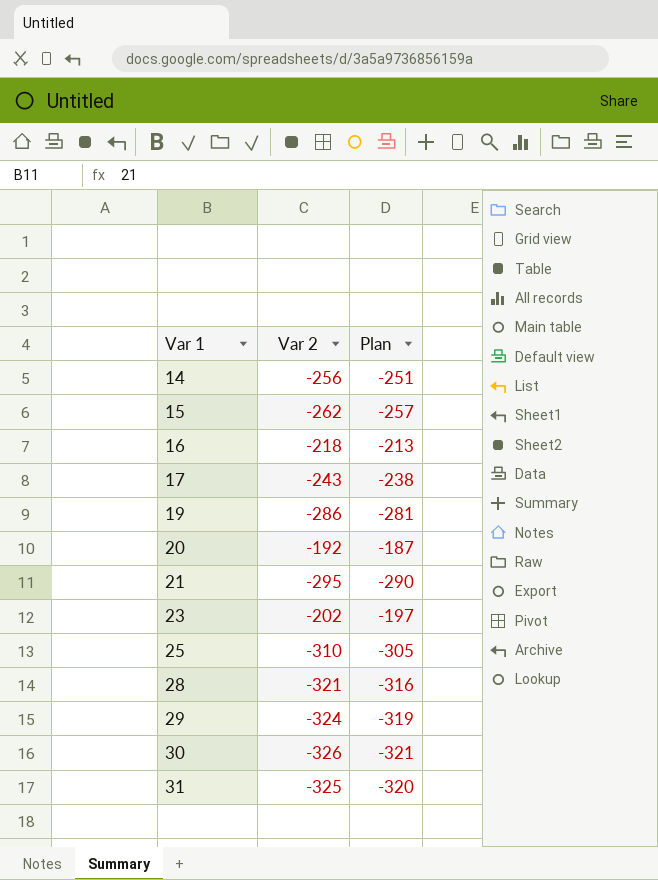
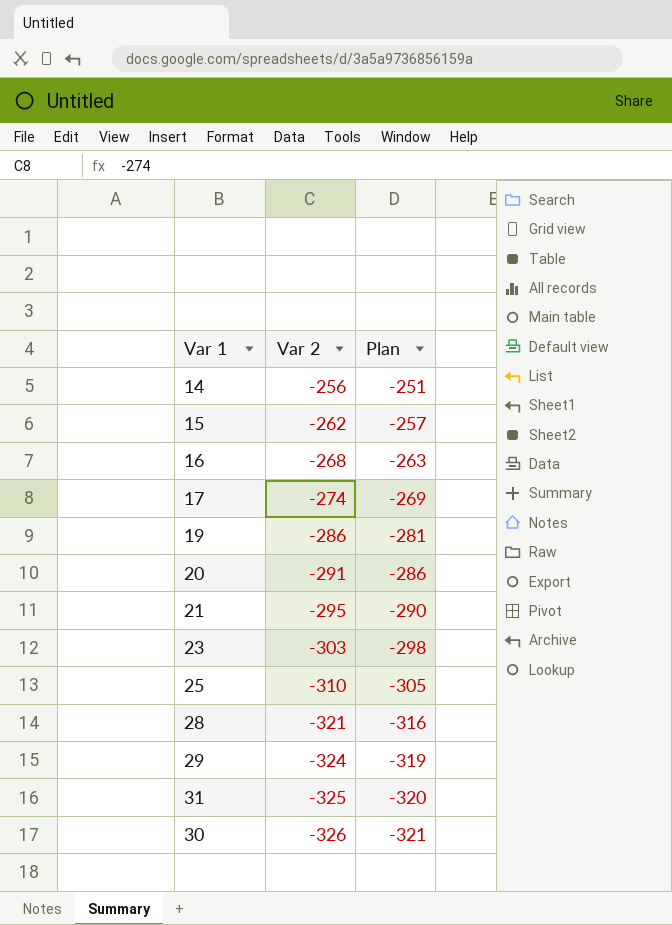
row order: Var 1 ascending -> Var 2 descending
16 | Var 2: -218 -> -268
16 | Plan: -213 -> -263
17 | Var 2: -243 -> -274
17 | Plan: -238 -> -269
20 | Var 2: -192 -> -291
20 | Plan: -187 -> -286
23 | Var 2: -202 -> -303
23 | Plan: -197 -> -298

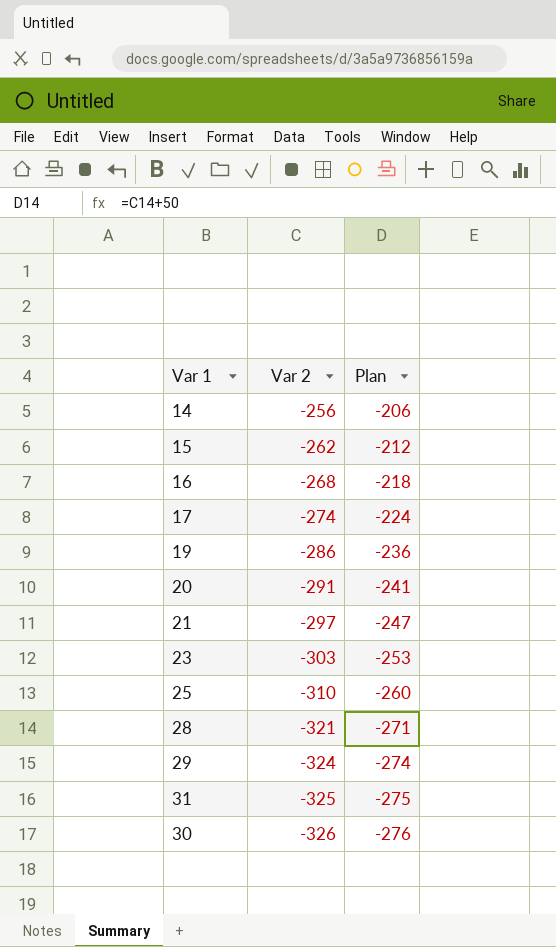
column Plan | formula: [Var 2] + 5 -> [Var 2] + 50
21 | Var 2: -295 -> -297

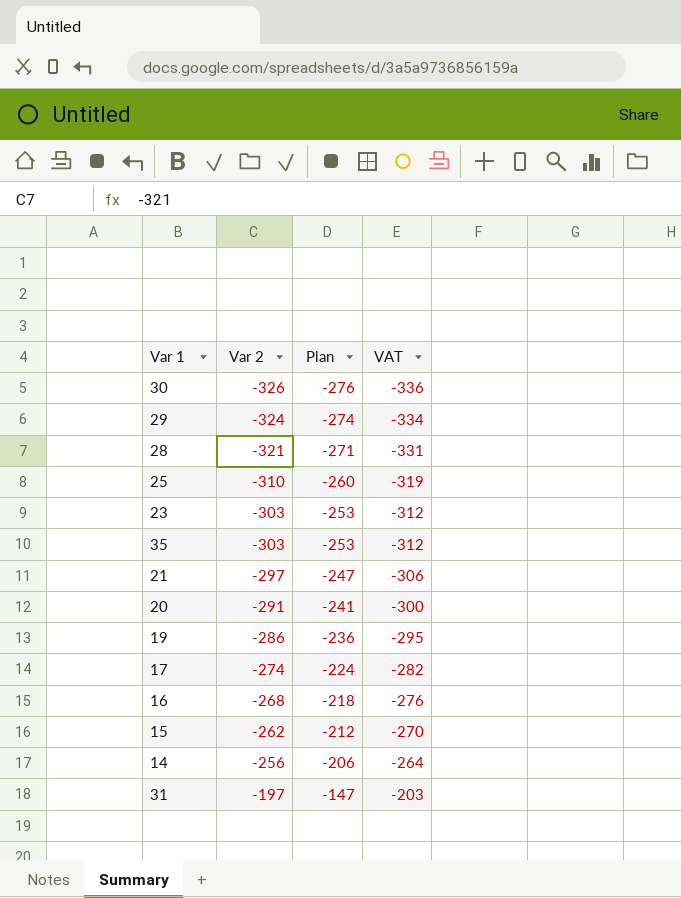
row order: Var 2 descending -> Var 2 ascending
column VAT | formula: none -> [Var 2] * 1.03
row 35: none -> -303 | -253 | -312
31 | Var 2: -325 -> -197
31 | Plan: -275 -> -147

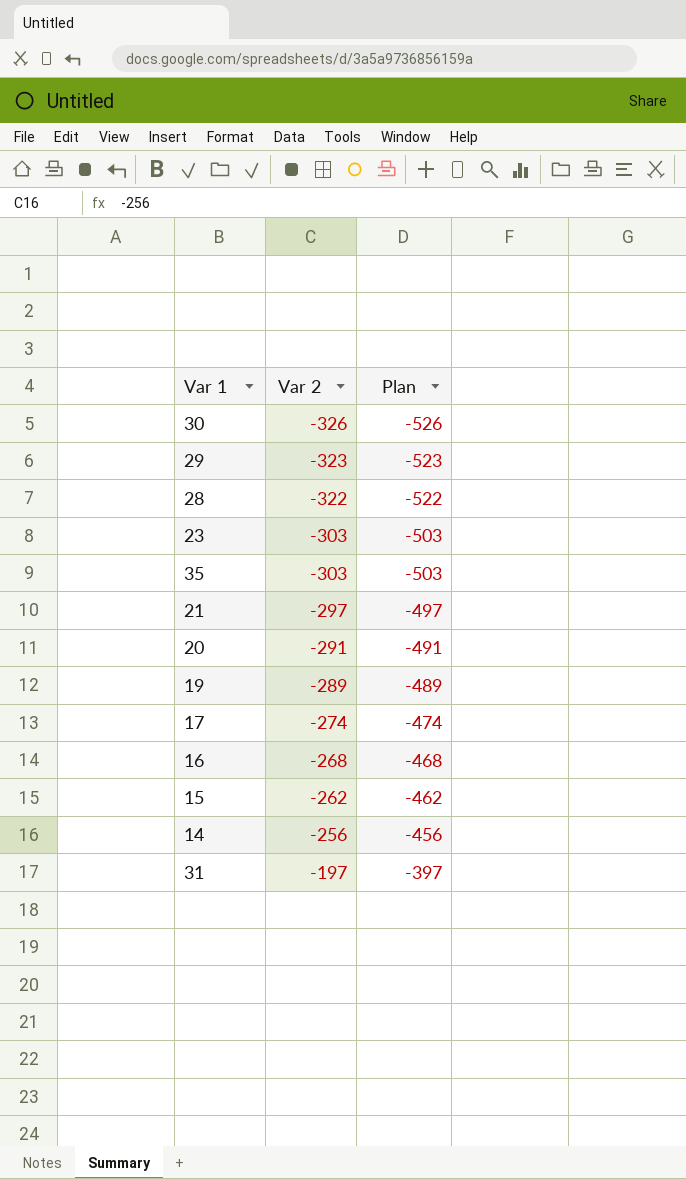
column VAT | formula: [Var 2] * 1.03 -> none
column Plan | formula: [Var 2] + 50 -> [Var 2] - 200
row 25: -310 | -260 | -319 -> none
29 | Var 2: -324 -> -323
28 | Var 2: -321 -> -322
19 | Var 2: -286 -> -289

